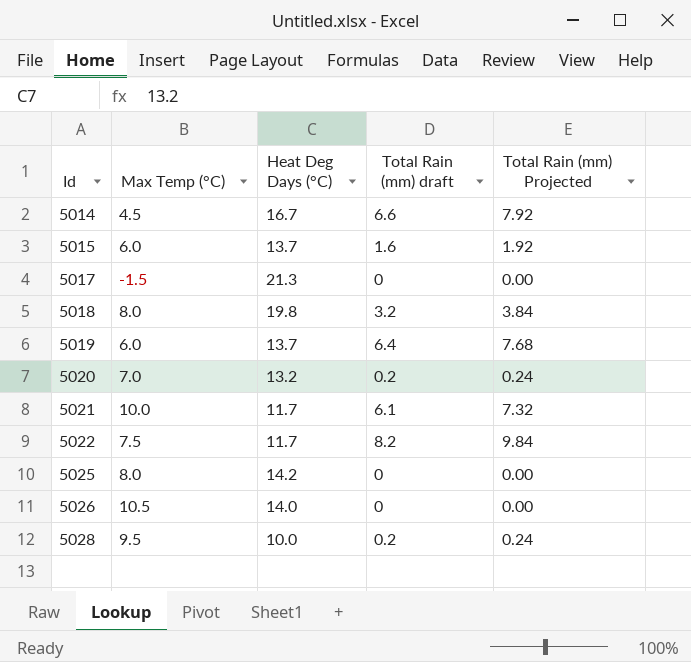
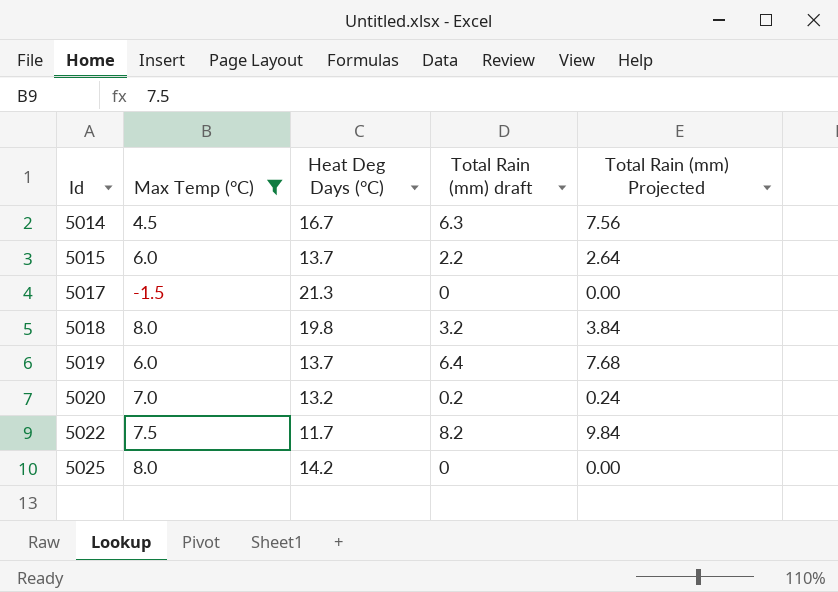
filter: none -> Max Temp (°C) <= 8.0
5014 | Total Rain (mm) draft: 6.6 -> 6.3
5014 | Total Rain (mm) Projected: 7.92 -> 7.56
5015 | Total Rain (mm) draft: 1.6 -> 2.2
5015 | Total Rain (mm) Projected: 1.92 -> 2.64

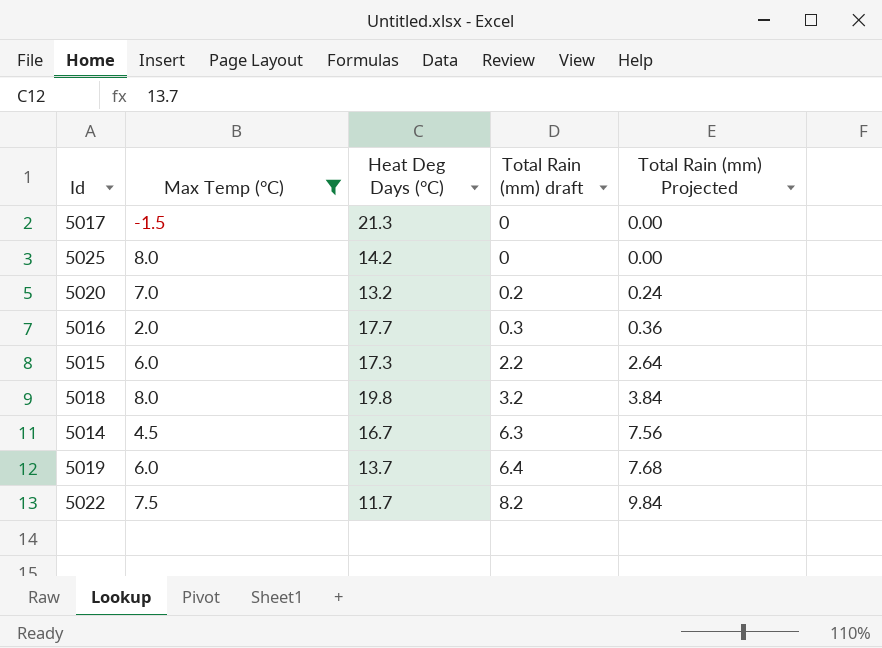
row order: Id ascending -> Total Rain (mm) draft ascending
row 5016: none -> 2.0 | 17.7 | 0.3 | 0.36
5015 | Heat Deg Days (°C): 13.7 -> 17.3

